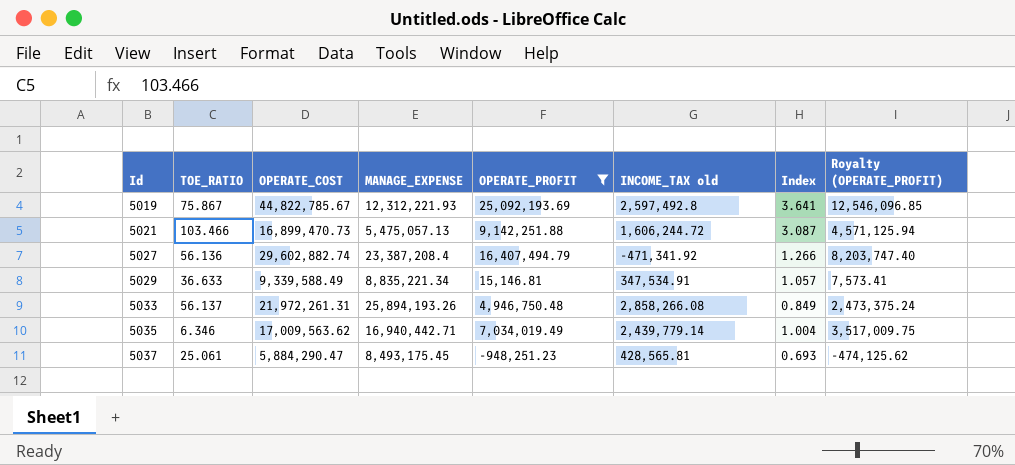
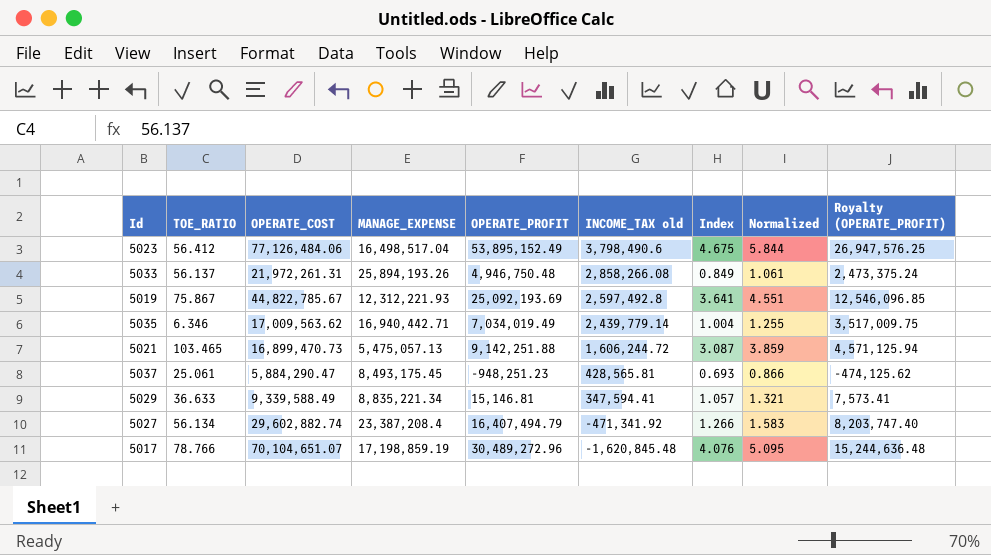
filter: OPERATE_PROFIT <= 25,092,193.69 -> none
row order: Id ascending -> INCOME_TAX old descending
column Normalized | formula: none -> [Index] * 1.25
5021 | TOE_RATIO: 103.466 -> 103.465
5029 | INCOME_TAX old: 347,534.91 -> 347,594.41
5027 | TOE_RATIO: 56.136 -> 56.134

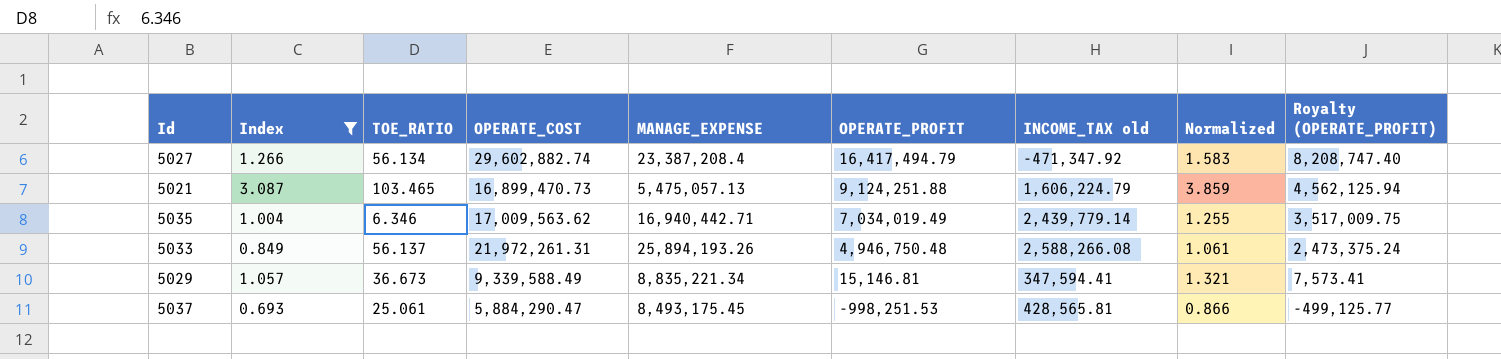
filter: none -> Index <= 3.087
row order: INCOME_TAX old descending -> OPERATE_PROFIT descending
column Index | position: 7 -> 2
5027 | OPERATE_PROFIT: 16,407,494.79 -> 16,417,494.79
5027 | INCOME_TAX old: -471,341.92 -> -471,347.92
5027 | Royalty (OPERATE_PROFIT): 8,203,747.40 -> 8,208,747.40
5021 | OPERATE_PROFIT: 9,142,251.88 -> 9,124,251.88
5021 | INCOME_TAX old: 1,606,244.72 -> 1,606,224.79
5021 | Royalty (OPERATE_PROFIT): 4,571,125.94 -> 4,562,125.94
5033 | INCOME_TAX old: 2,858,266.08 -> 2,588,266.08
5029 | TOE_RATIO: 36.633 -> 36.673
5037 | OPERATE_PROFIT: -948,251.23 -> -998,251.53
5037 | Royalty (OPERATE_PROFIT): -474,125.62 -> -499,125.77

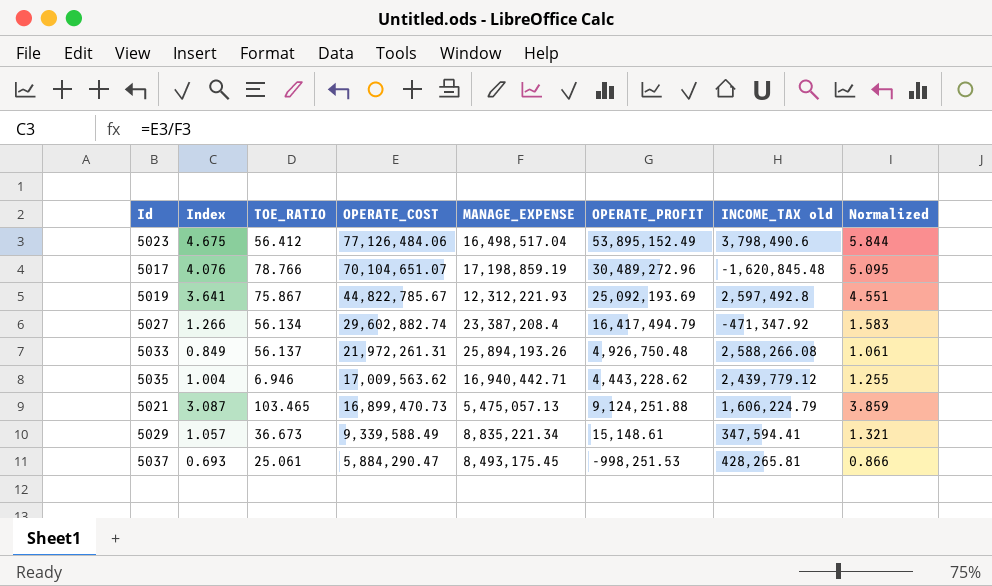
filter: Index <= 3.087 -> none
row order: OPERATE_PROFIT descending -> OPERATE_COST descending
column Royalty (OPERATE_PROFIT) | formula: [OPERATE_PROFIT] * 0.5 -> none
5033 | OPERATE_PROFIT: 4,946,750.48 -> 4,926,750.48
5035 | TOE_RATIO: 6.346 -> 6.946
5035 | OPERATE_PROFIT: 7,034,019.49 -> 4,443,228.62
5035 | INCOME_TAX old: 2,439,779.14 -> 2,439,779.12
5029 | OPERATE_PROFIT: 15,146.81 -> 15,148.61
5037 | INCOME_TAX old: 428,565.81 -> 428,265.81

